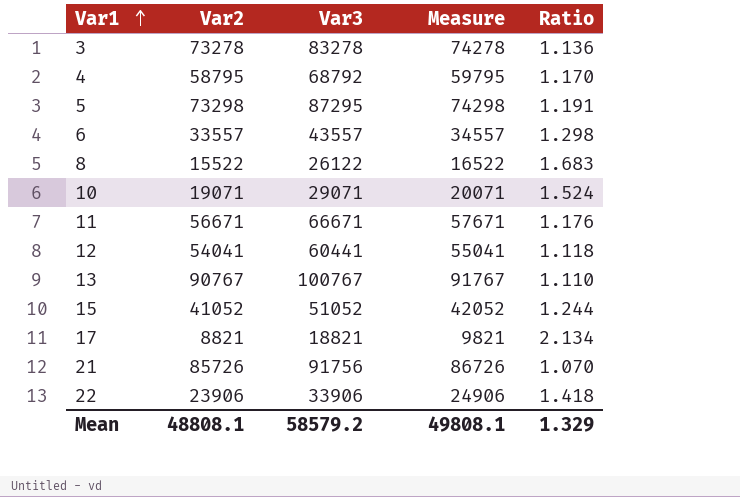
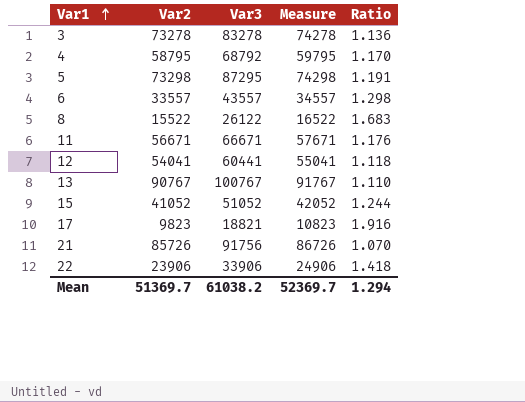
row 10: 19071 | 29071 | 20071 | 1.524 -> none
17 | Var2: 8821 -> 9823
17 | Measure: 9821 -> 10823
17 | Ratio: 2.134 -> 1.916
Mean | Var2: 48808.1 -> 51369.7
Mean | Var3: 58579.2 -> 61038.2
Mean | Measure: 49808.1 -> 52369.7
Mean | Ratio: 1.329 -> 1.294

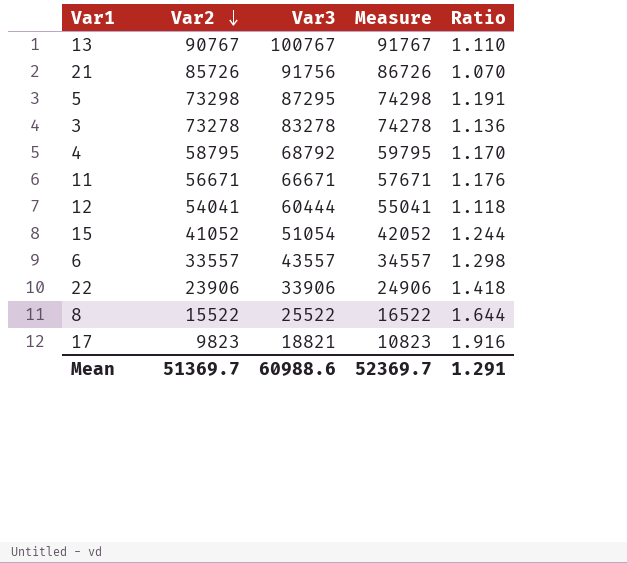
row order: Var1 ascending -> Var2 descending
12 | Var3: 60441 -> 60444
15 | Var3: 51052 -> 51054
8 | Var3: 26122 -> 25522
8 | Ratio: 1.683 -> 1.644
Mean | Var3: 61038.2 -> 60988.6
Mean | Ratio: 1.294 -> 1.291

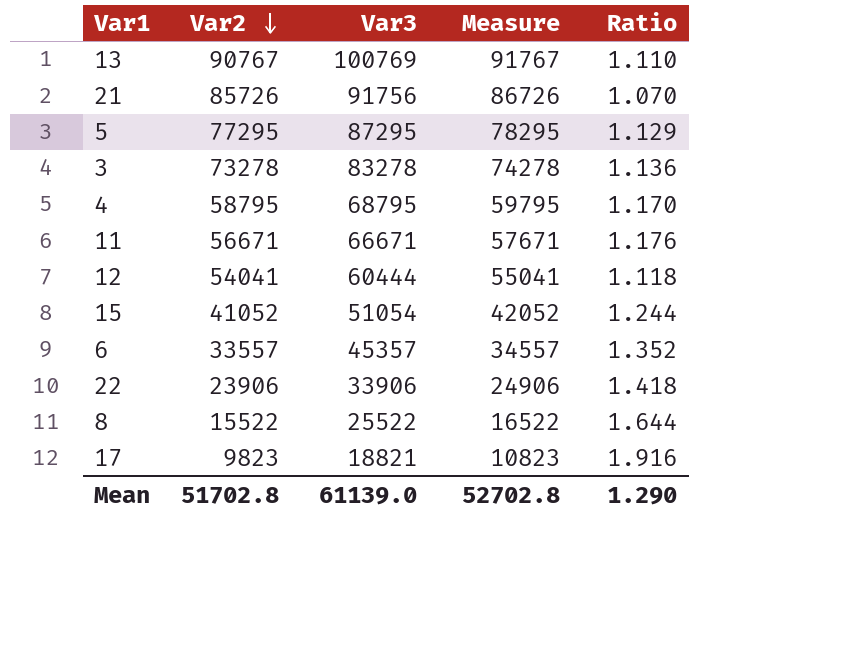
13 | Var3: 100767 -> 100769
5 | Var2: 73298 -> 77295
5 | Measure: 74298 -> 78295
5 | Ratio: 1.191 -> 1.129
4 | Var3: 68792 -> 68795
6 | Var3: 43557 -> 45357
6 | Ratio: 1.298 -> 1.352
Mean | Var2: 51369.7 -> 51702.8
Mean | Var3: 60988.6 -> 61139.0
Mean | Measure: 52369.7 -> 52702.8
Mean | Ratio: 1.291 -> 1.290

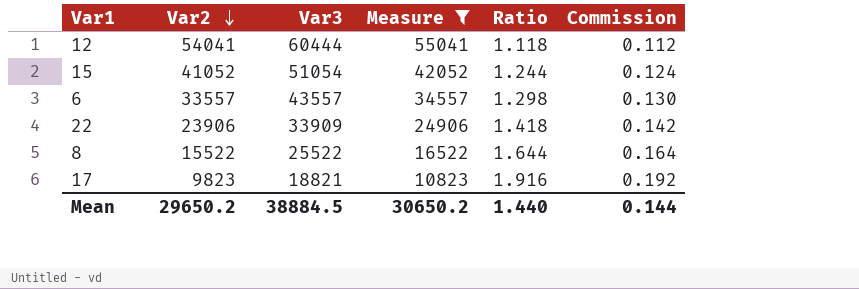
filter: none -> Measure <= 55041
column Commission | formula: none -> [Ratio] * 0.1
6 | Var3: 45357 -> 43557
6 | Ratio: 1.352 -> 1.298
22 | Var3: 33906 -> 33909
Mean | Var2: 51702.8 -> 29650.2
Mean | Var3: 61139.0 -> 38884.5
Mean | Measure: 52702.8 -> 30650.2
Mean | Ratio: 1.290 -> 1.440

